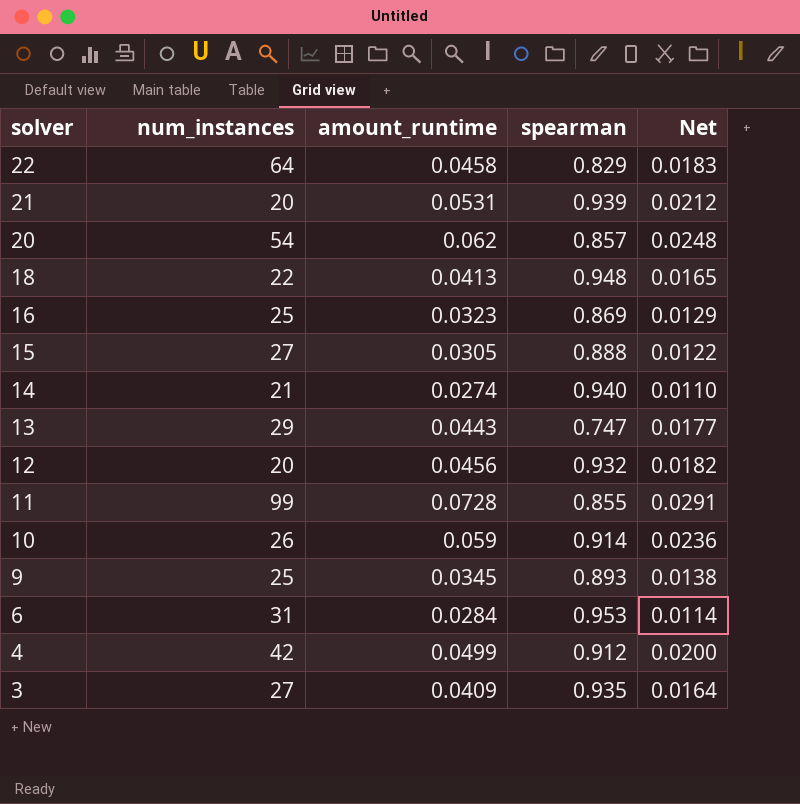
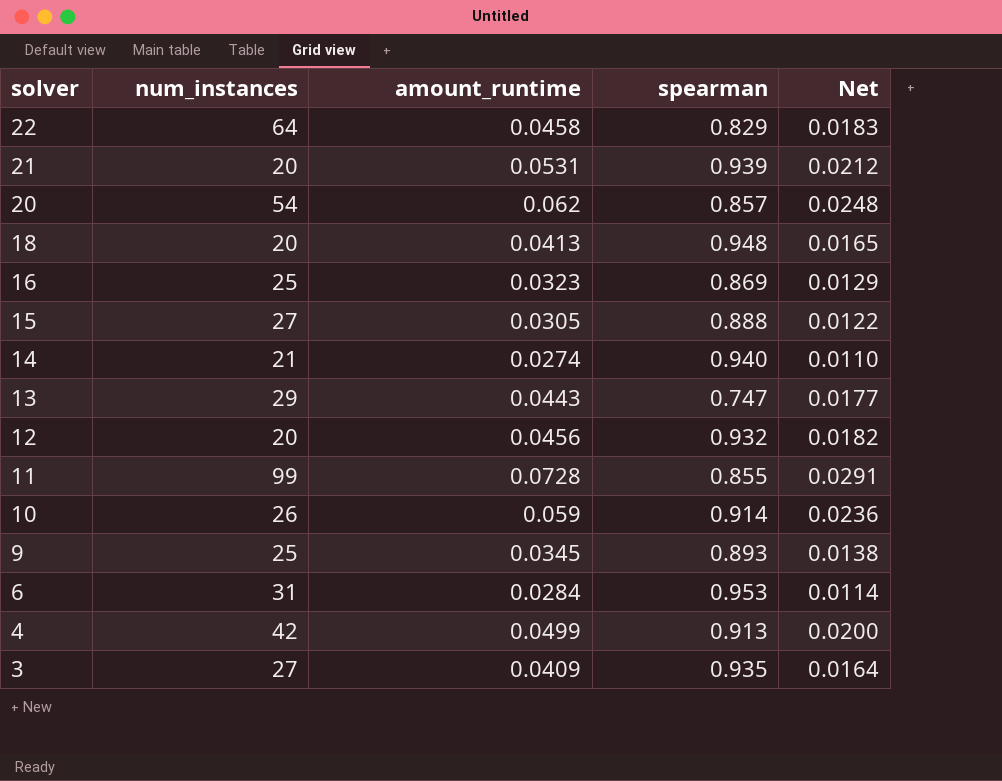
18 | num_instances: 22 -> 20
4 | spearman: 0.912 -> 0.913

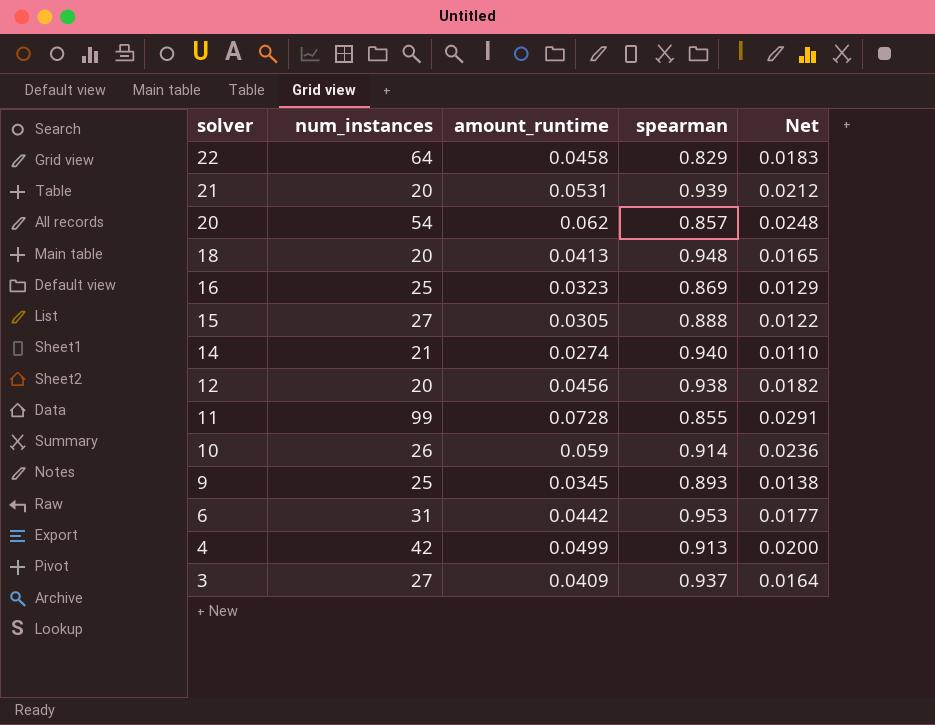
row 13: 29 | 0.0443 | 0.747 | 0.0177 -> none
12 | spearman: 0.932 -> 0.938
6 | amount_runtime: 0.0284 -> 0.0442
6 | Net: 0.0114 -> 0.0177
3 | spearman: 0.935 -> 0.937

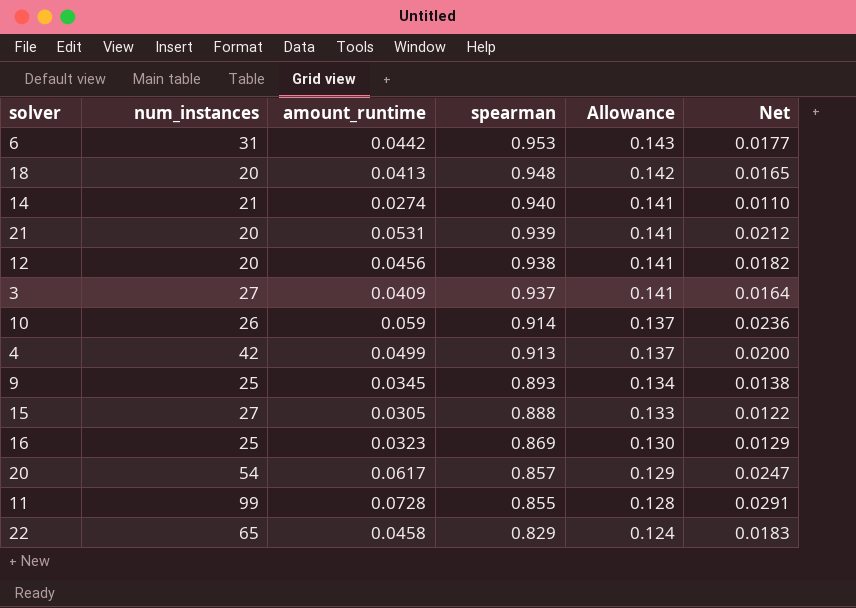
row order: solver descending -> spearman descending
column Allowance | formula: none -> [spearman] * 0.15
20 | amount_runtime: 0.062 -> 0.0617
20 | Net: 0.0248 -> 0.0247
22 | num_instances: 64 -> 65

